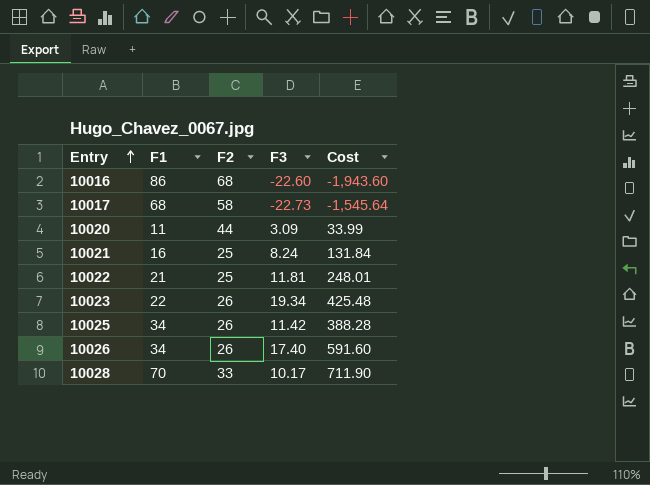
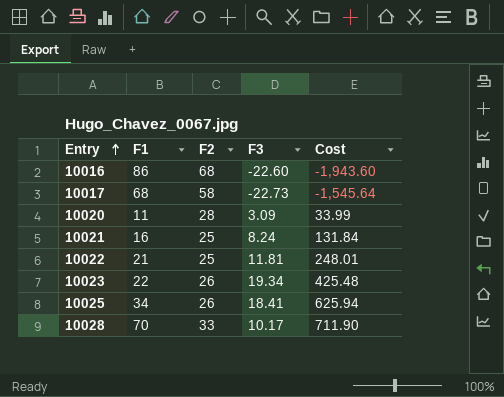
row 10026: 34 | 26 | 17.40 | 591.60 -> none
10020 | F2: 44 -> 28
10025 | F3: 11.42 -> 18.41
10025 | Cost: 388.28 -> 625.94

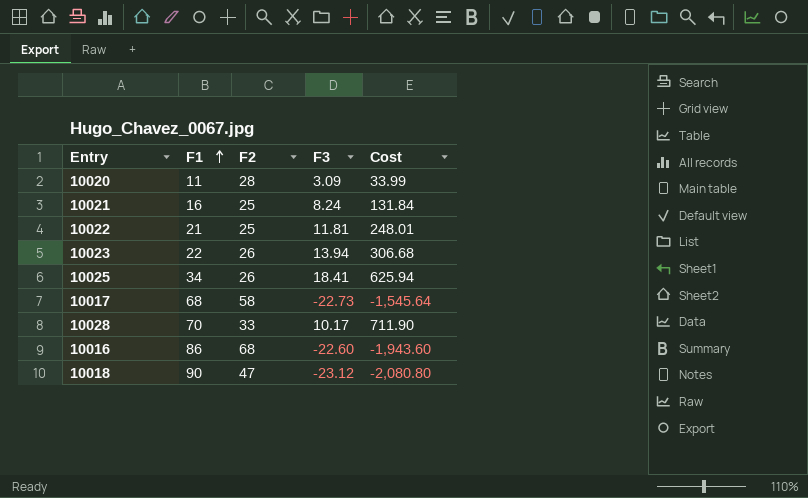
row order: Entry ascending -> F1 ascending
10023 | F3: 19.34 -> 13.94
10023 | Cost: 425.48 -> 306.68
row 10018: none -> 90 | 47 | -23.12 | -2,080.80

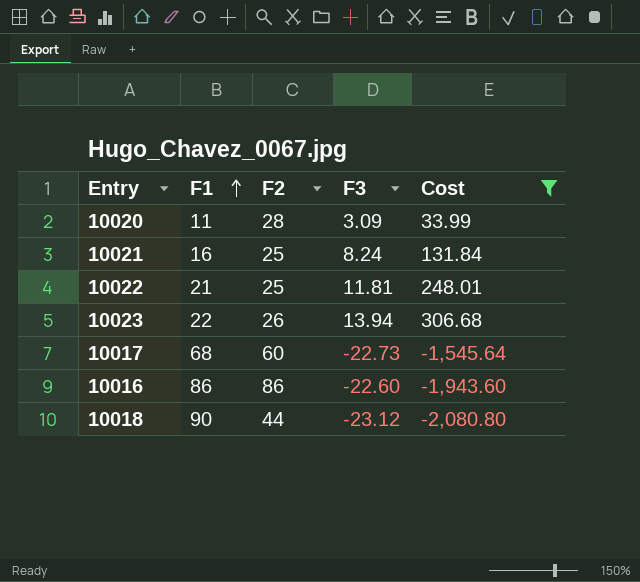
filter: none -> Cost <= 306.68
10017 | F2: 58 -> 60
10016 | F2: 68 -> 86
10018 | F2: 47 -> 44

